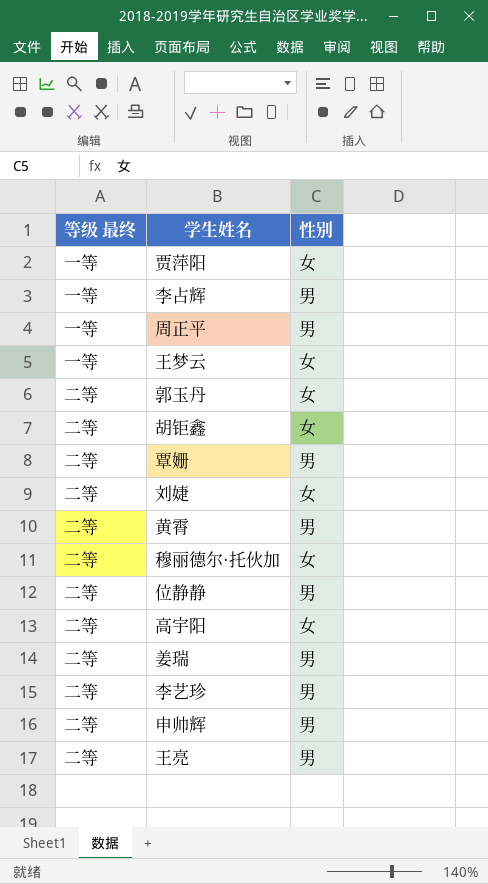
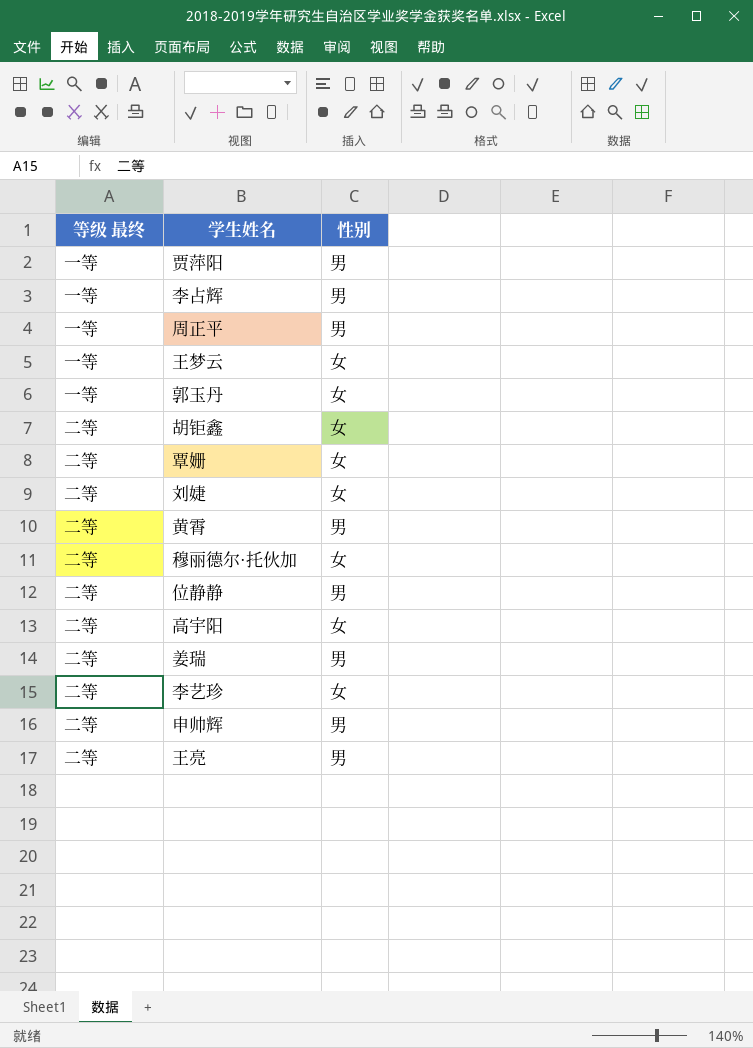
贾萍阳 | 性别: 女 -> 男
郭玉丹 | 等级 最终: 二等 -> 一等
覃姗 | 性别: 男 -> 女
李艺珍 | 性别: 男 -> 女

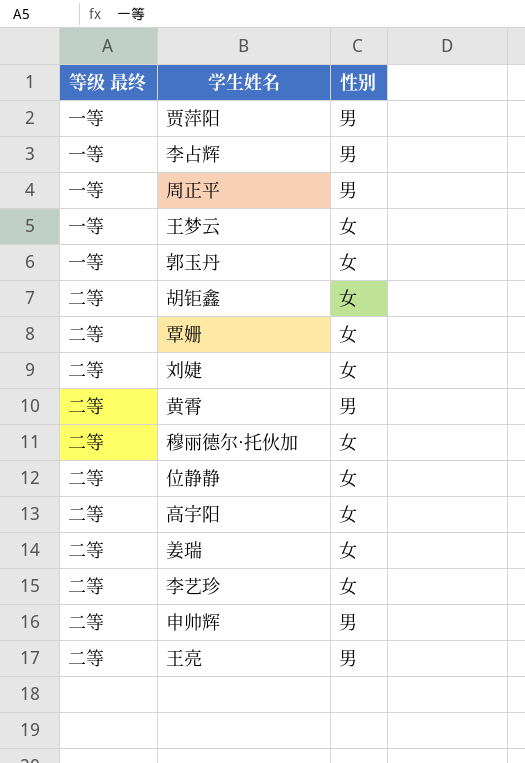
位静静 | 性别: 男 -> 女
姜瑞 | 性别: 男 -> 女

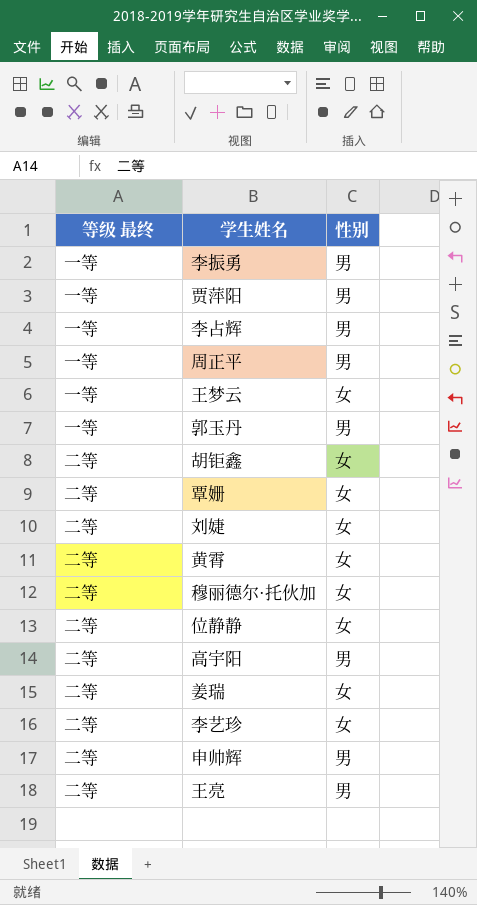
row 李振勇: none -> 一等 | 男
郭玉丹 | 性别: 女 -> 男
黄霄 | 性别: 男 -> 女
高宇阳 | 性别: 女 -> 男

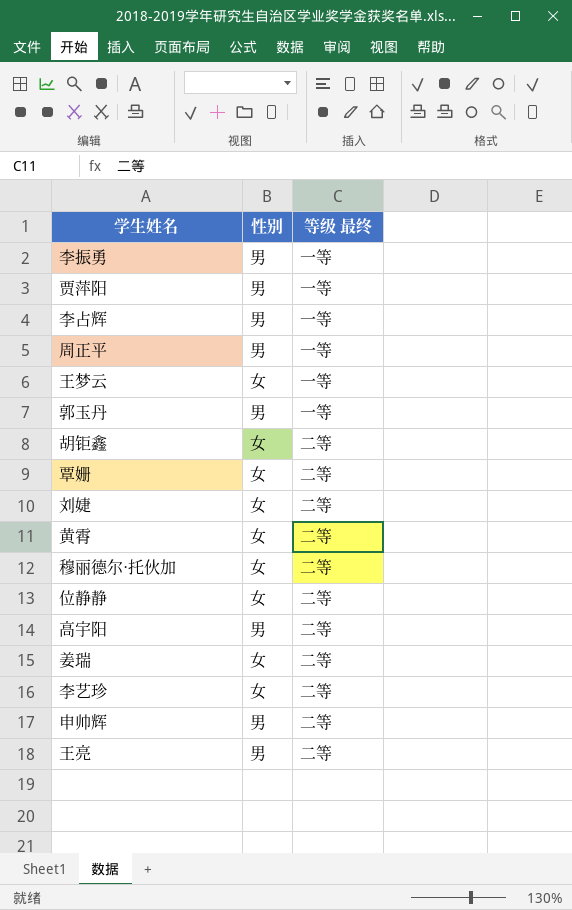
column 等级 最终 | position: 1 -> 3

